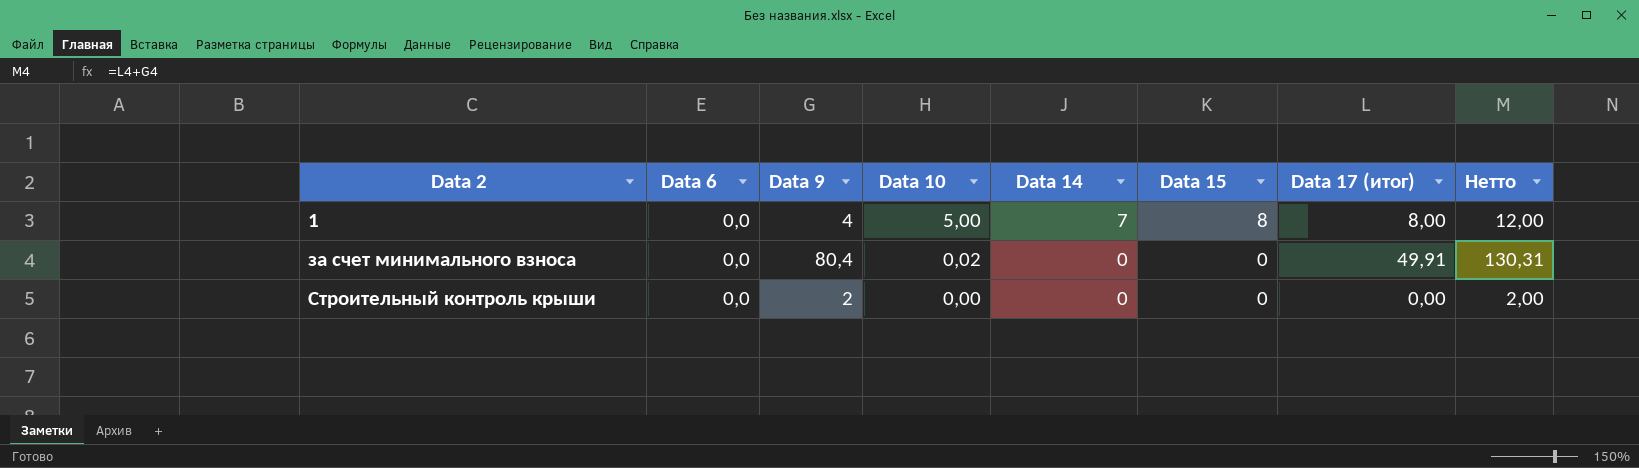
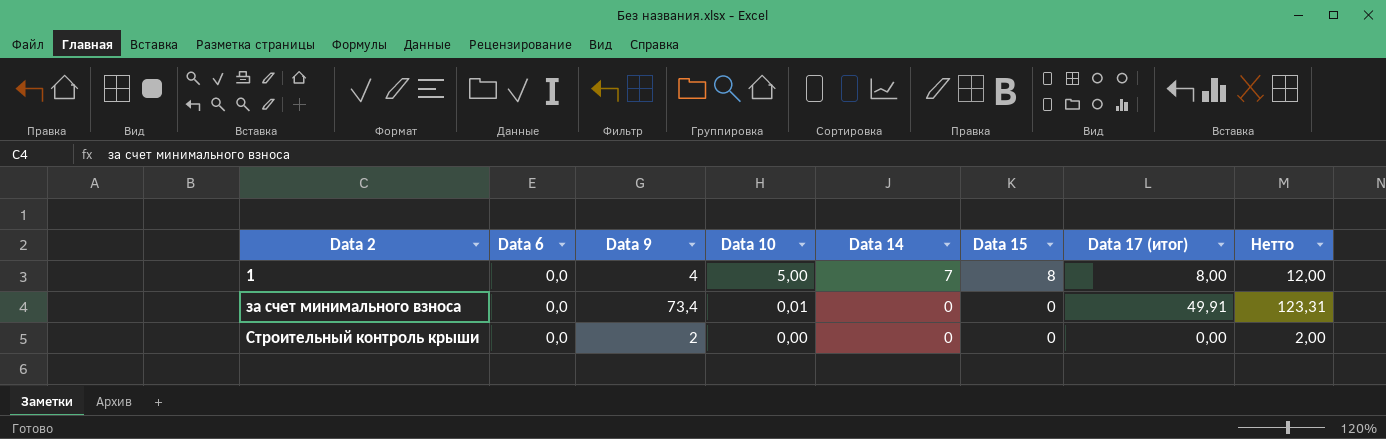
за счет минимального взноса | Data 9: 80,4 -> 73,4
за счет минимального взноса | Data 10: 0,02 -> 0,01
за счет минимального взноса | Нетто: 130,31 -> 123,31

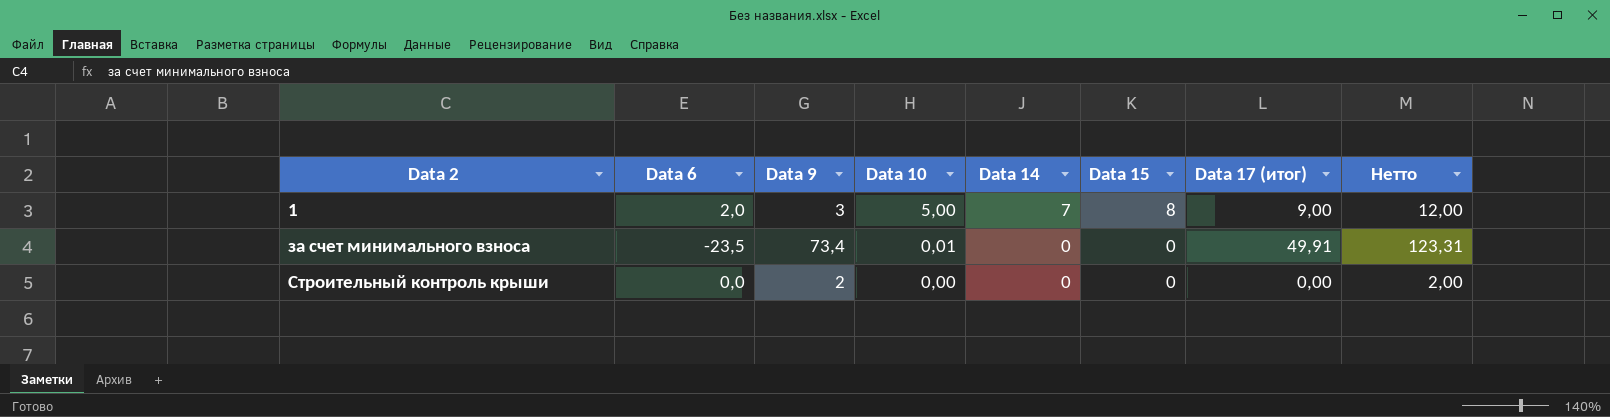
1 | Data 6: 0,0 -> 2,0
1 | Data 9: 4 -> 3
1 | Data 17 (итог): 8,00 -> 9,00
за счет минимального взноса | Data 6: 0,0 -> -23,5

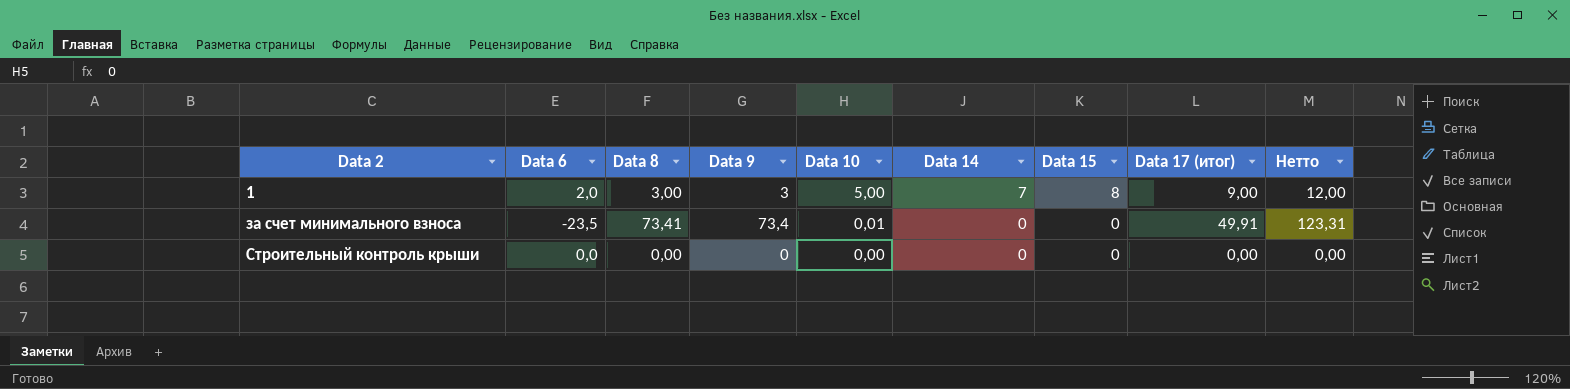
column Data 8 | position: none -> 3
Строительный контроль крыши | Data 9: 2 -> 0
Строительный контроль крыши | Нетто: 2,00 -> 0,00

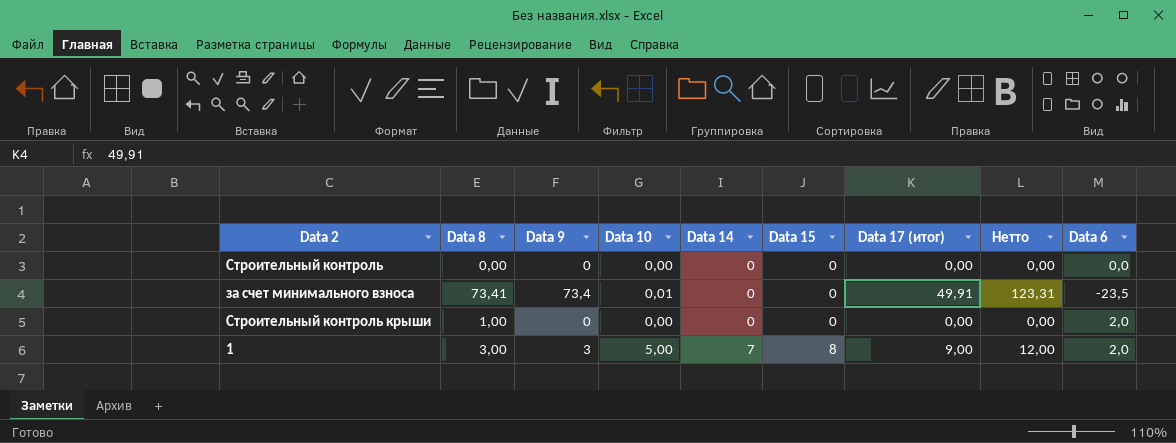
row order: Data 2 ascending -> Data 14 ascending
column Data 6 | position: 2 -> 9
row Строительный контроль: none -> 0,00 | 0 | 0,00 | 0 | 0 | 0,00 | 0,00 | 0,0
Строительный контроль крыши | Data 8: 0,00 -> 1,00
Строительный контроль крыши | Data 6: 0,0 -> 2,0

